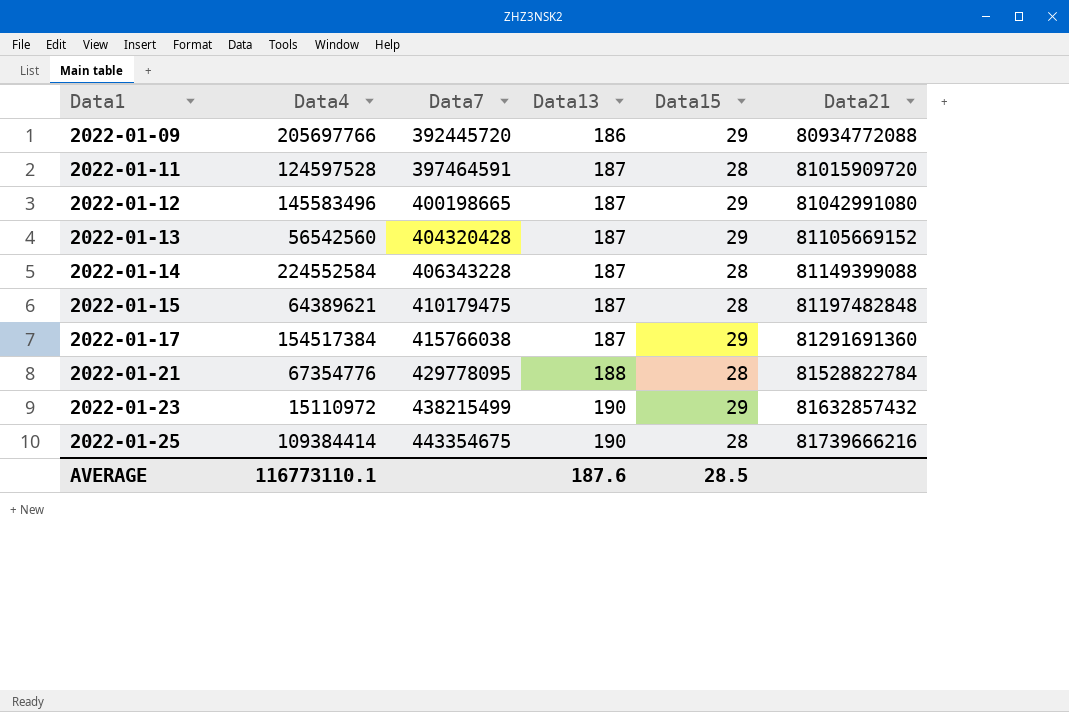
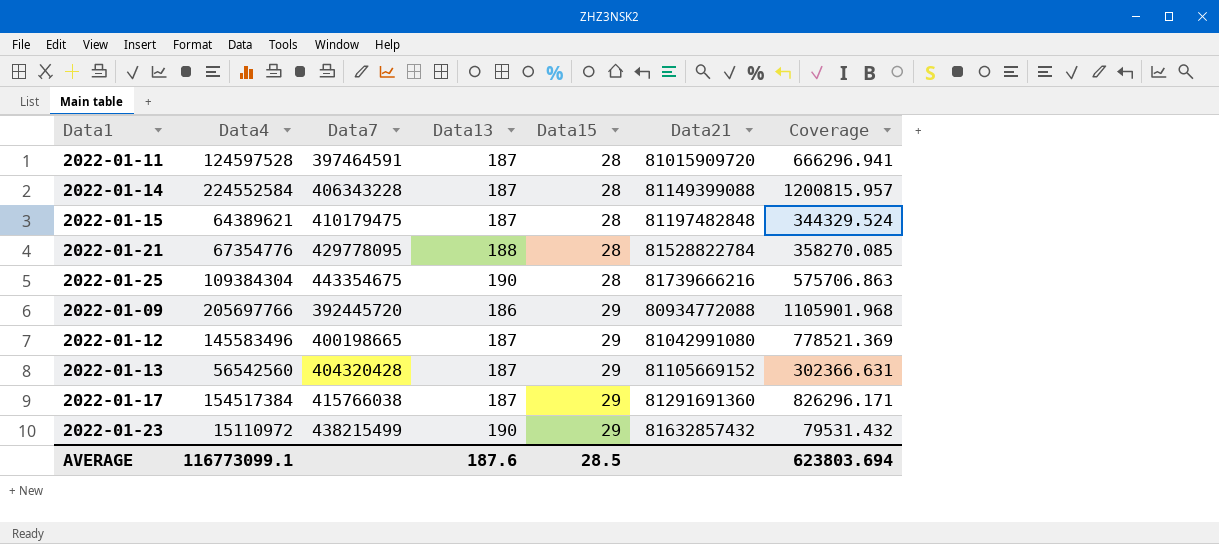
row order: Data1 ascending -> Data15 ascending
column Coverage | formula: none -> [Data4] / [Data13]
2022-01-25 | Data4: 109384414 -> 109384304
AVERAGE | Data4: 116773110.1 -> 116773099.1

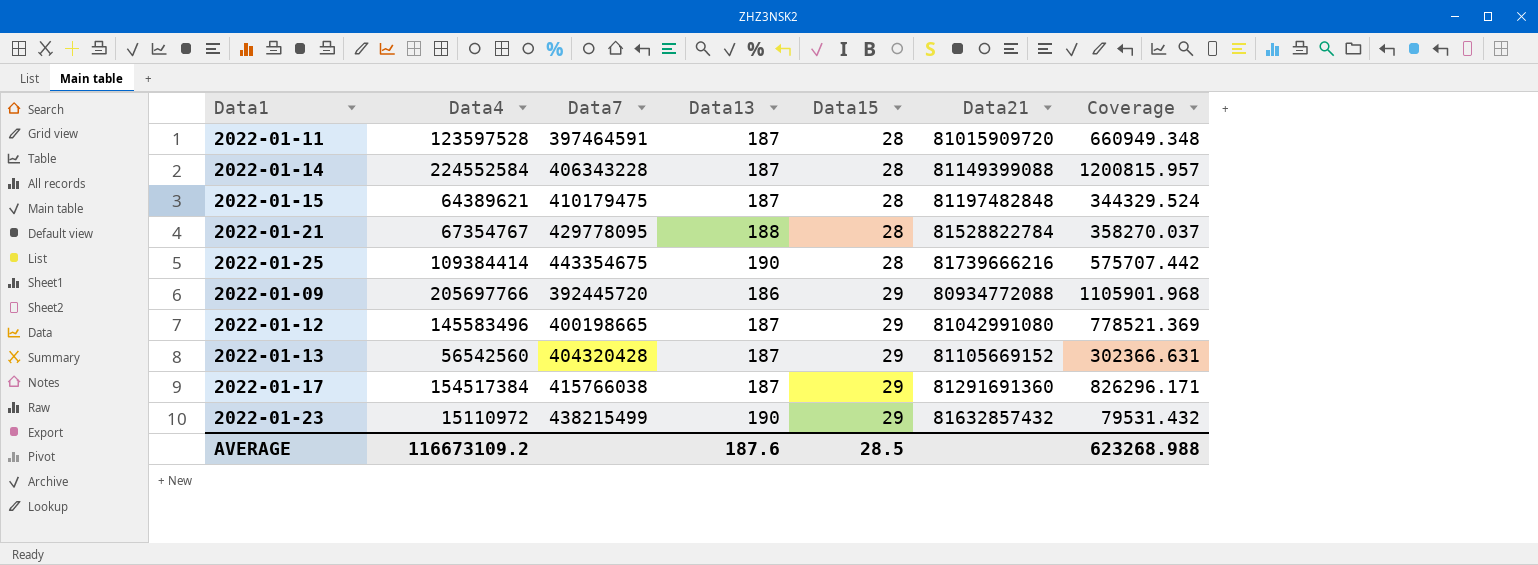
2022-01-11 | Data4: 124597528 -> 123597528
2022-01-11 | Coverage: 666296.941 -> 660949.348
2022-01-21 | Data4: 67354776 -> 67354767
2022-01-21 | Coverage: 358270.085 -> 358270.037
2022-01-25 | Data4: 109384304 -> 109384414
2022-01-25 | Coverage: 575706.863 -> 575707.442
AVERAGE | Data4: 116773099.1 -> 116673109.2
AVERAGE | Coverage: 623803.694 -> 623268.988

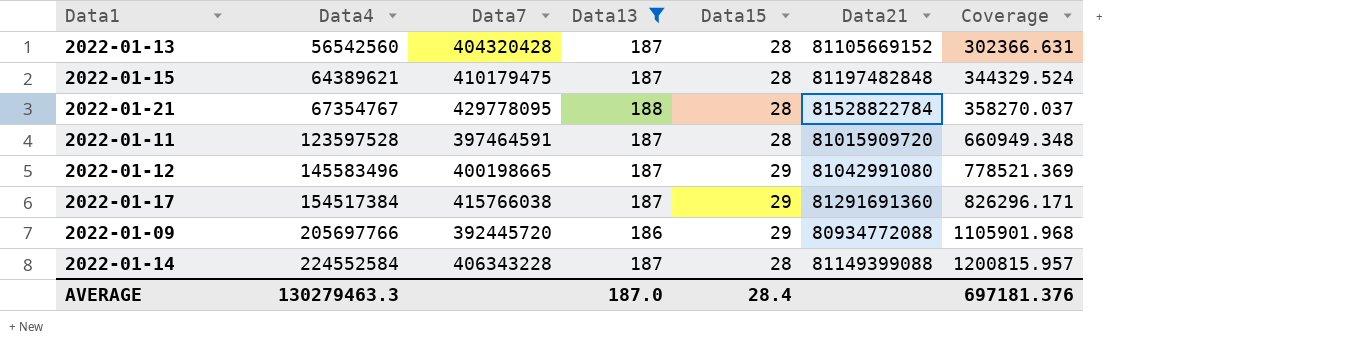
filter: none -> Data13 != 190
row order: Data15 ascending -> Data4 ascending
2022-01-13 | Data15: 29 -> 28
AVERAGE | Data4: 116673109.2 -> 130279463.3
AVERAGE | Data13: 187.6 -> 187.0
AVERAGE | Data15: 28.5 -> 28.4
AVERAGE | Coverage: 623268.988 -> 697181.376

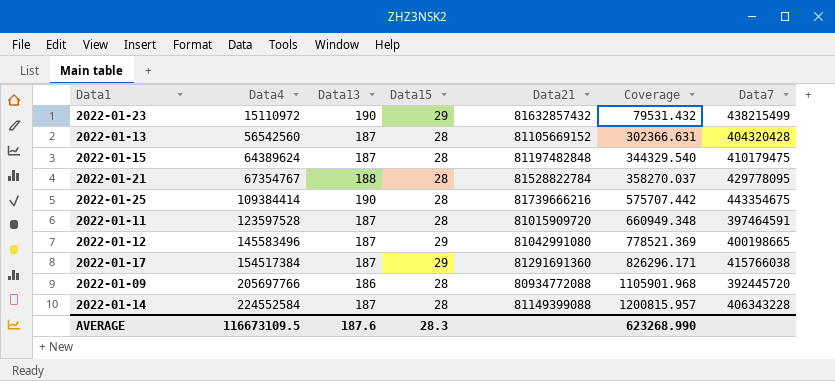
filter: Data13 != 190 -> none
column Data7 | position: 3 -> 7
2022-01-15 | Data4: 64389621 -> 64389624
2022-01-15 | Coverage: 344329.524 -> 344329.540
2022-01-09 | Data15: 29 -> 28
AVERAGE | Data4: 130279463.3 -> 116673109.5
AVERAGE | Data13: 187.0 -> 187.6
AVERAGE | Data15: 28.4 -> 28.3
AVERAGE | Coverage: 697181.376 -> 623268.990

